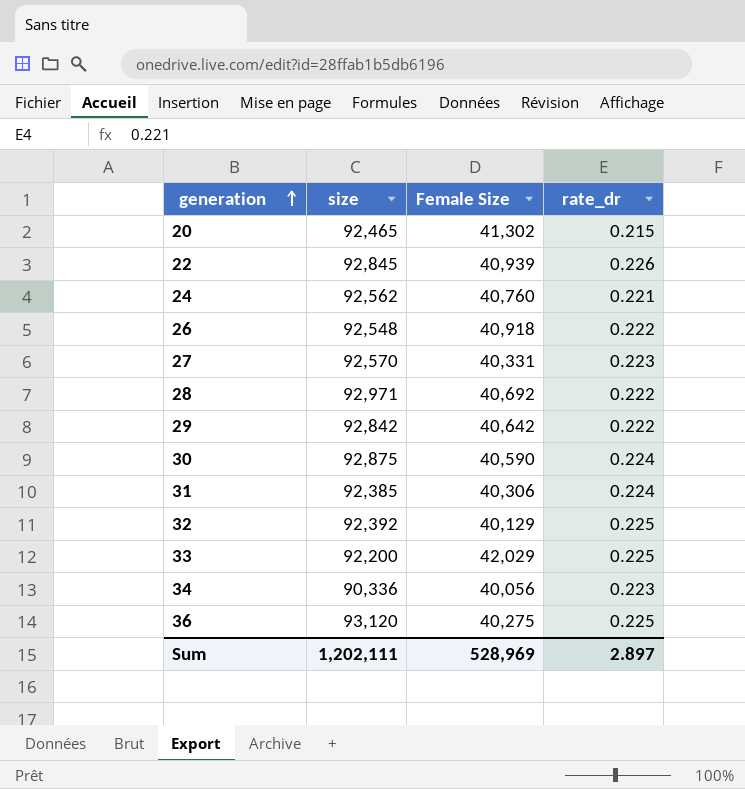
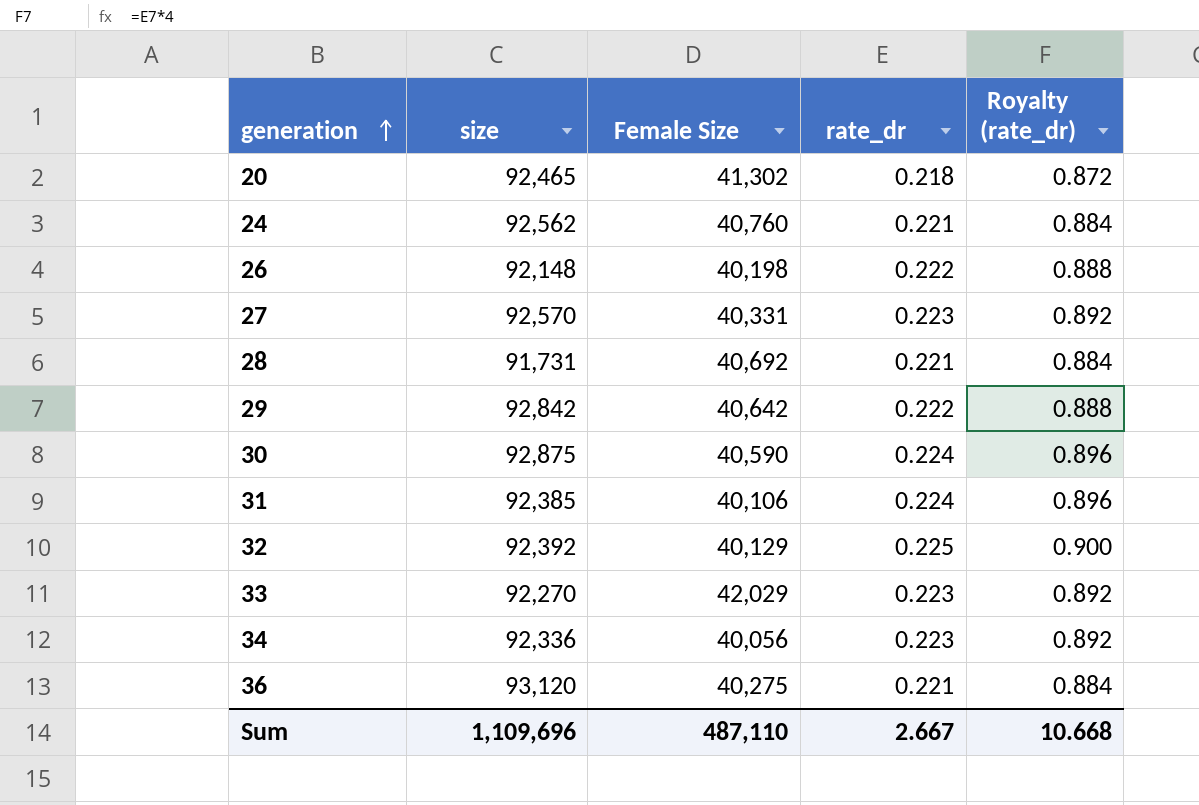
column Royalty (rate_dr) | formula: none -> [rate_dr] * 4
row 22: 92,845 | 40,939 | 0.226 -> none
20 | rate_dr: 0.215 -> 0.218
26 | size: 92,548 -> 92,148
26 | Female Size: 40,918 -> 40,198
28 | size: 92,971 -> 91,731
28 | rate_dr: 0.222 -> 0.221
31 | Female Size: 40,306 -> 40,106
33 | size: 92,200 -> 92,270
33 | rate_dr: 0.225 -> 0.223
34 | size: 90,336 -> 92,336
36 | rate_dr: 0.225 -> 0.221
Sum | size: 1,202,111 -> 1,109,696
Sum | Female Size: 528,969 -> 487,110
Sum | rate_dr: 2.897 -> 2.667

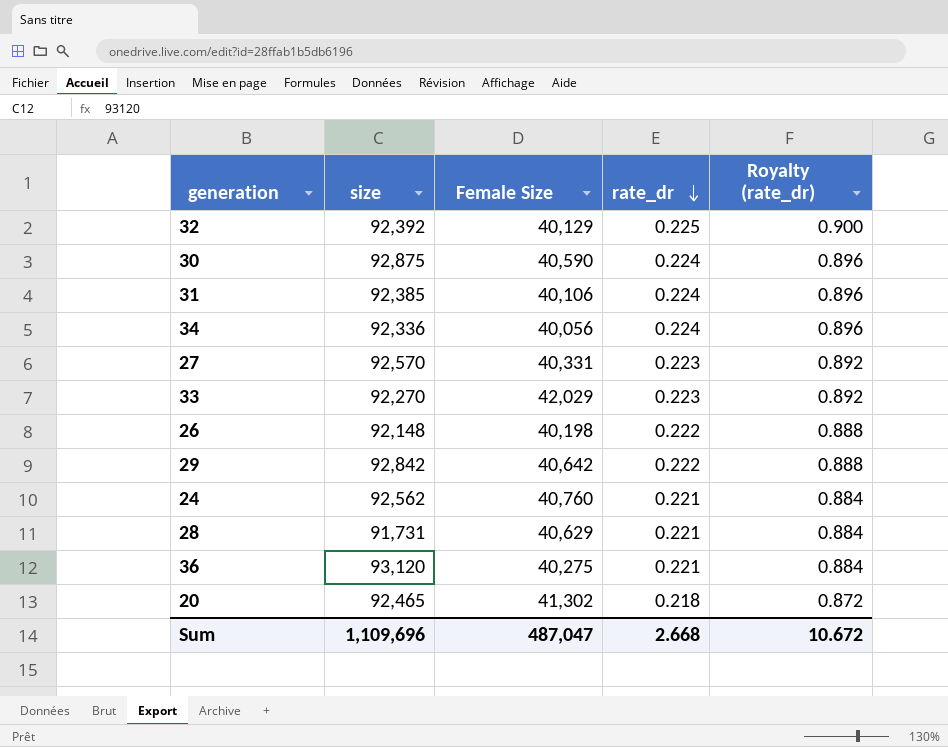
row order: generation ascending -> rate_dr descending
34 | rate_dr: 0.223 -> 0.224
34 | Royalty (rate_dr): 0.892 -> 0.896
28 | Female Size: 40,692 -> 40,629
Sum | Female Size: 487,110 -> 487,047
Sum | rate_dr: 2.667 -> 2.668
Sum | Royalty (rate_dr): 10.668 -> 10.672

